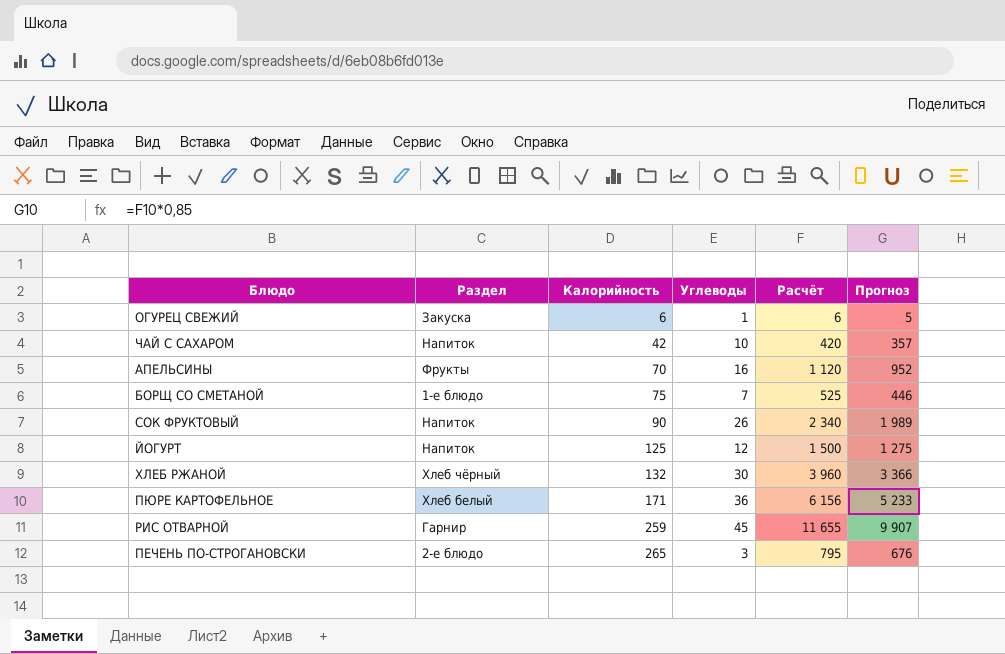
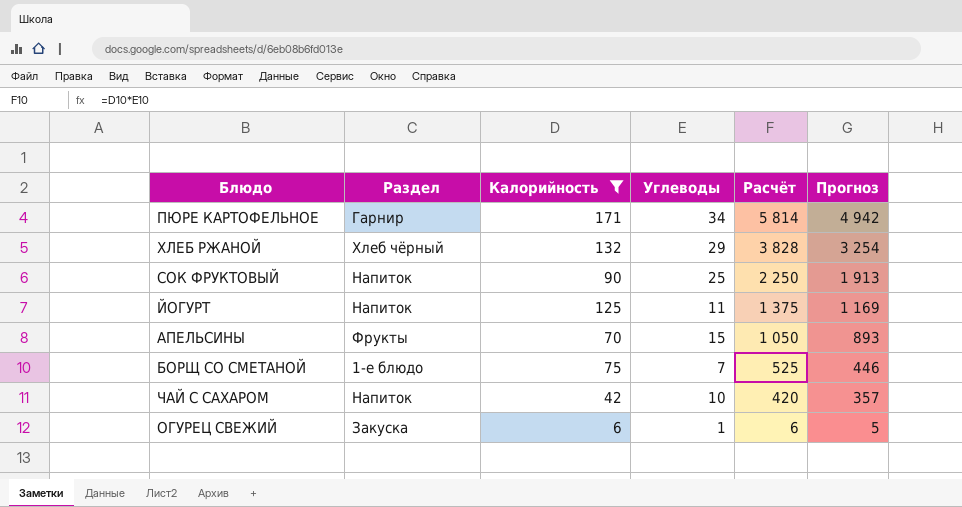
filter: none -> Калорийность <= 171
row order: Калорийность ascending -> Расчёт descending
ПЮРЕ КАРТОФЕЛЬНОЕ | Раздел: Хлеб белый -> Гарнир
ПЮРЕ КАРТОФЕЛЬНОЕ | Углеводы: 36 -> 34
ПЮРЕ КАРТОФЕЛЬНОЕ | Расчёт: 6 156 -> 5 814
ПЮРЕ КАРТОФЕЛЬНОЕ | Прогноз: 5 233 -> 4 942
ХЛЕБ РЖАНОЙ | Углеводы: 30 -> 29
ХЛЕБ РЖАНОЙ | Расчёт: 3 960 -> 3 828
ХЛЕБ РЖАНОЙ | Прогноз: 3 366 -> 3 254
СОК ФРУКТОВЫЙ | Углеводы: 26 -> 25
СОК ФРУКТОВЫЙ | Расчёт: 2 340 -> 2 250
СОК ФРУКТОВЫЙ | Прогноз: 1 989 -> 1 913
ЙОГУРТ | Углеводы: 12 -> 11
ЙОГУРТ | Расчёт: 1 500 -> 1 375
ЙОГУРТ | Прогноз: 1 275 -> 1 169
АПЕЛЬСИНЫ | Углеводы: 16 -> 15
АПЕЛЬСИНЫ | Расчёт: 1 120 -> 1 050
АПЕЛЬСИНЫ | Прогноз: 952 -> 893

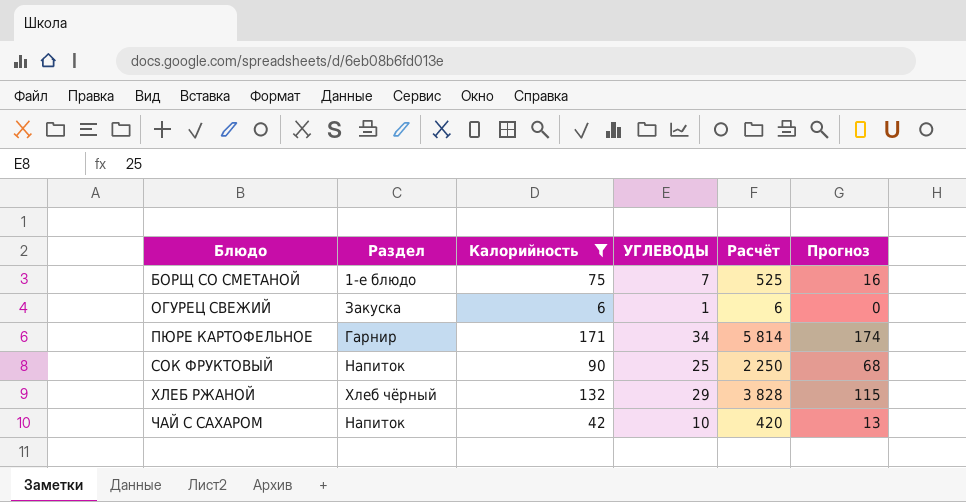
row order: Расчёт descending -> Блюдо ascending
column name: Углеводы -> УГЛЕВОДЫ
column Прогноз | formula: [Расчёт] * 0,85 -> [Расчёт] * 0,03
row ЙОГУРТ: Напиток | 125 | 11 | 1 375 | 1 169 -> none
row АПЕЛЬСИНЫ: Фрукты | 70 | 15 | 1 050 | 893 -> none

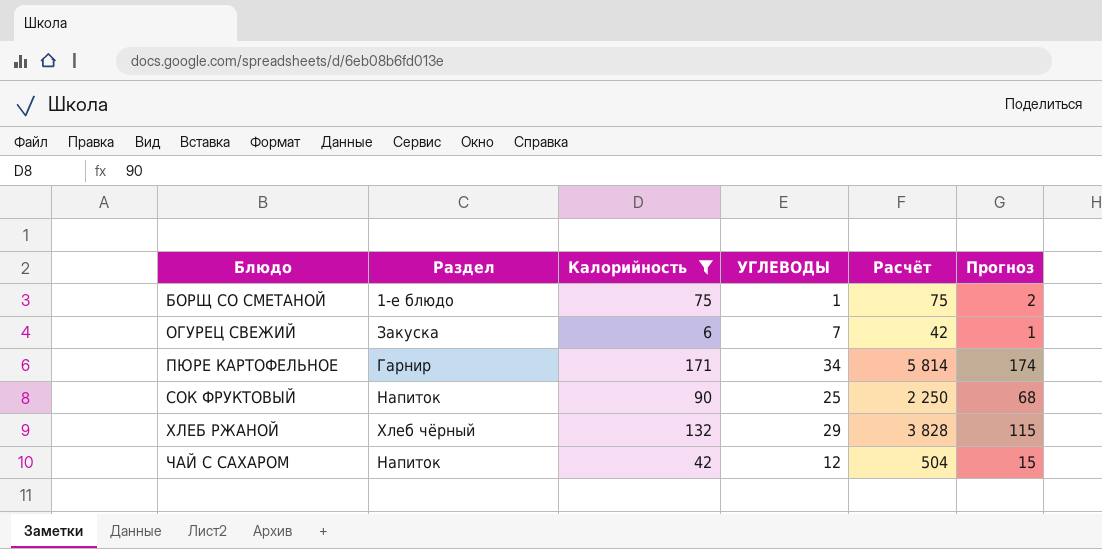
БОРЩ СО СМЕТАНОЙ | УГЛЕВОДЫ: 7 -> 1
БОРЩ СО СМЕТАНОЙ | Расчёт: 525 -> 75
БОРЩ СО СМЕТАНОЙ | Прогноз: 16 -> 2
ОГУРЕЦ СВЕЖИЙ | УГЛЕВОДЫ: 1 -> 7
ОГУРЕЦ СВЕЖИЙ | Расчёт: 6 -> 42
ОГУРЕЦ СВЕЖИЙ | Прогноз: 0 -> 1
ЧАЙ С САХАРОМ | УГЛЕВОДЫ: 10 -> 12
ЧАЙ С САХАРОМ | Расчёт: 420 -> 504
ЧАЙ С САХАРОМ | Прогноз: 13 -> 15

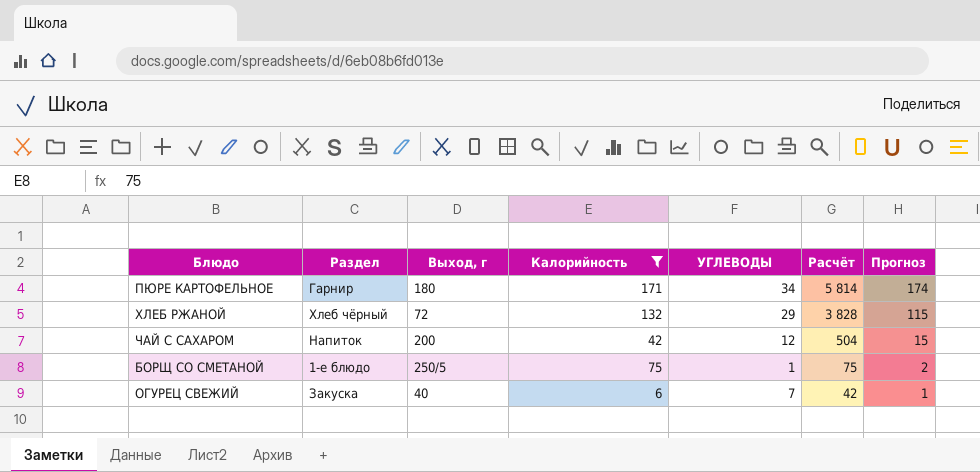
row order: Блюдо ascending -> Расчёт descending
column Выход, г | position: none -> 3
row СОК ФРУКТОВЫЙ: Напиток | 90 | 25 | 2 250 | 68 -> none

